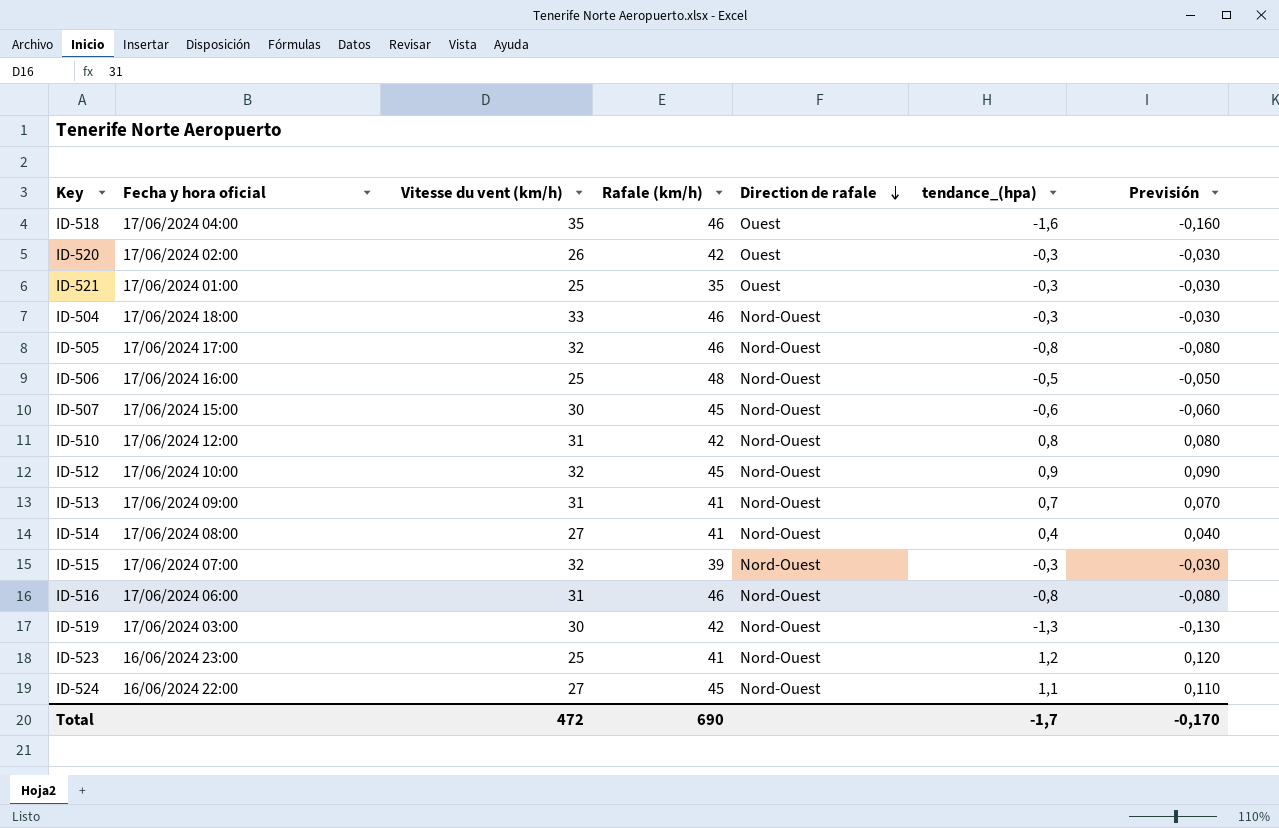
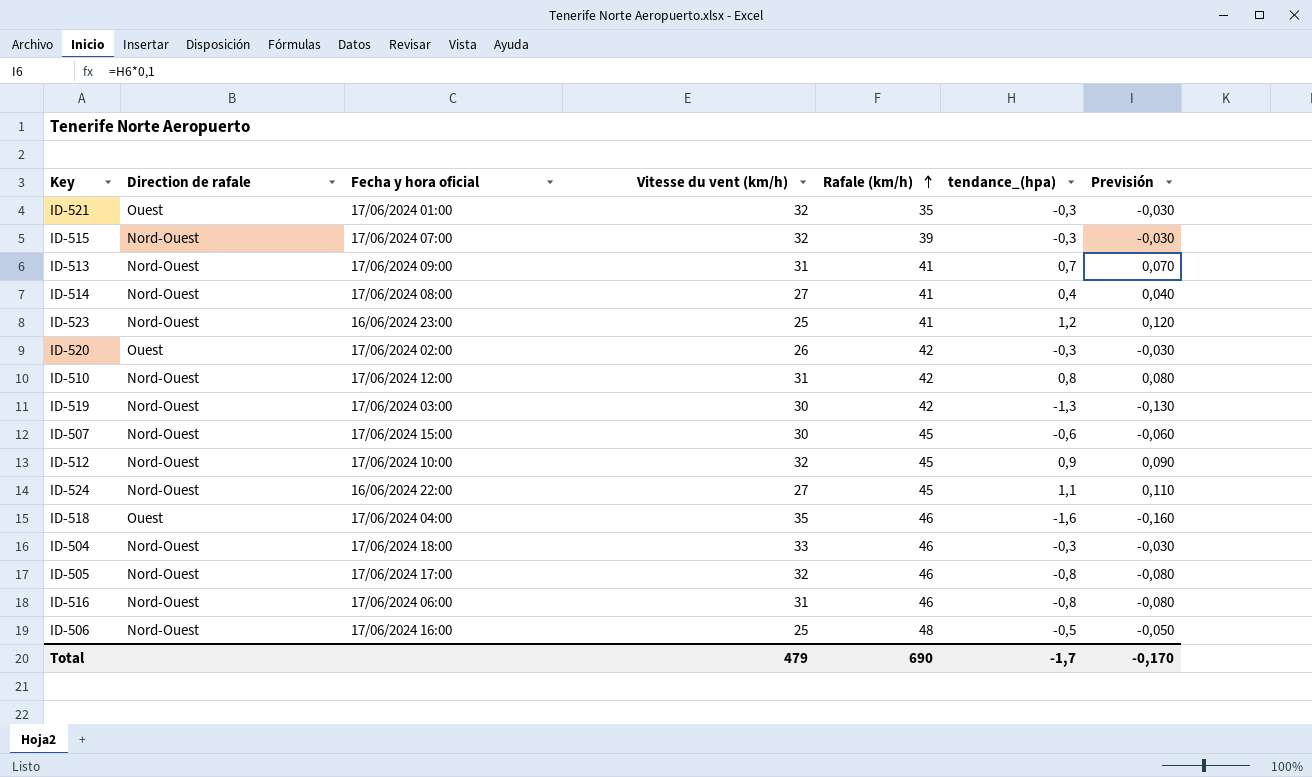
row order: Direction de rafale descending -> Rafale (km/h) ascending
column Direction de rafale | position: 5 -> 2
ID-521 | Vitesse du vent (km/h): 25 -> 32
Total | Vitesse du vent (km/h): 472 -> 479

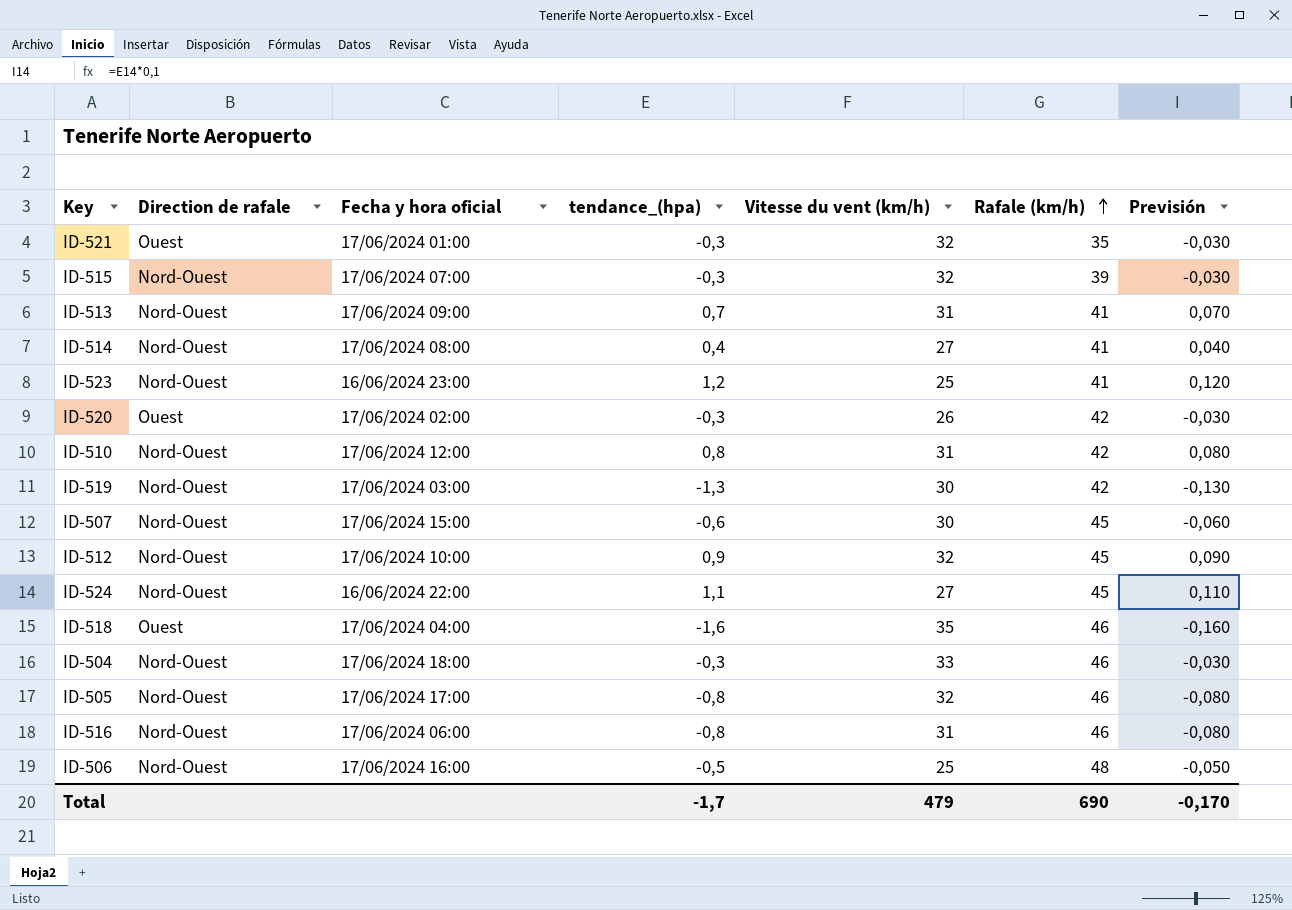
column tendance_(hpa) | position: 6 -> 4

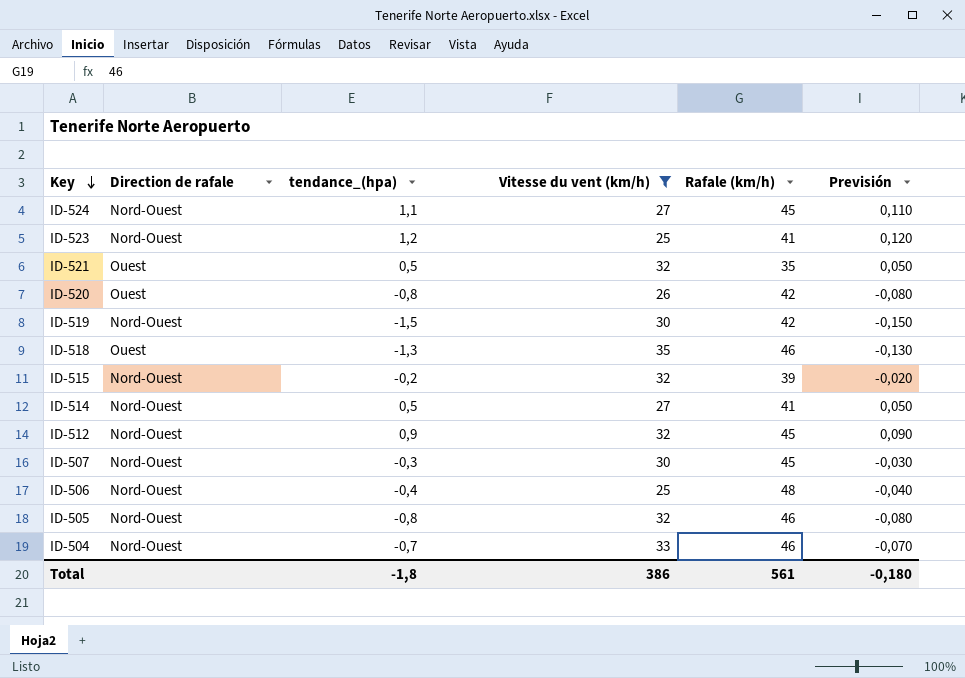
filter: none -> Vitesse du vent (km/h) != 31
row order: Rafale (km/h) ascending -> Key descending
column Fecha y hora oficial | position: 3 -> none
ID-521 | tendance_(hpa): -0,3 -> 0,5
ID-521 | Previsión: -0,030 -> 0,050
ID-520 | tendance_(hpa): -0,3 -> -0,8
ID-520 | Previsión: -0,030 -> -0,080
ID-519 | tendance_(hpa): -1,3 -> -1,5
ID-519 | Previsión: -0,130 -> -0,150
ID-518 | tendance_(hpa): -1,6 -> -1,3
ID-518 | Previsión: -0,160 -> -0,130
ID-515 | tendance_(hpa): -0,3 -> -0,2
ID-515 | Previsión: -0,030 -> -0,020
ID-514 | tendance_(hpa): 0,4 -> 0,5
ID-514 | Previsión: 0,040 -> 0,050
ID-507 | tendance_(hpa): -0,6 -> -0,3
ID-507 | Previsión: -0,060 -> -0,030
ID-506 | tendance_(hpa): -0,5 -> -0,4
ID-506 | Previsión: -0,050 -> -0,040
ID-504 | tendance_(hpa): -0,3 -> -0,7
ID-504 | Previsión: -0,030 -> -0,070
Total | tendance_(hpa): -1,7 -> -1,8
Total | Vitesse du vent (km/h): 479 -> 386
Total | Rafale (km/h): 690 -> 561
Total | Previsión: -0,170 -> -0,180

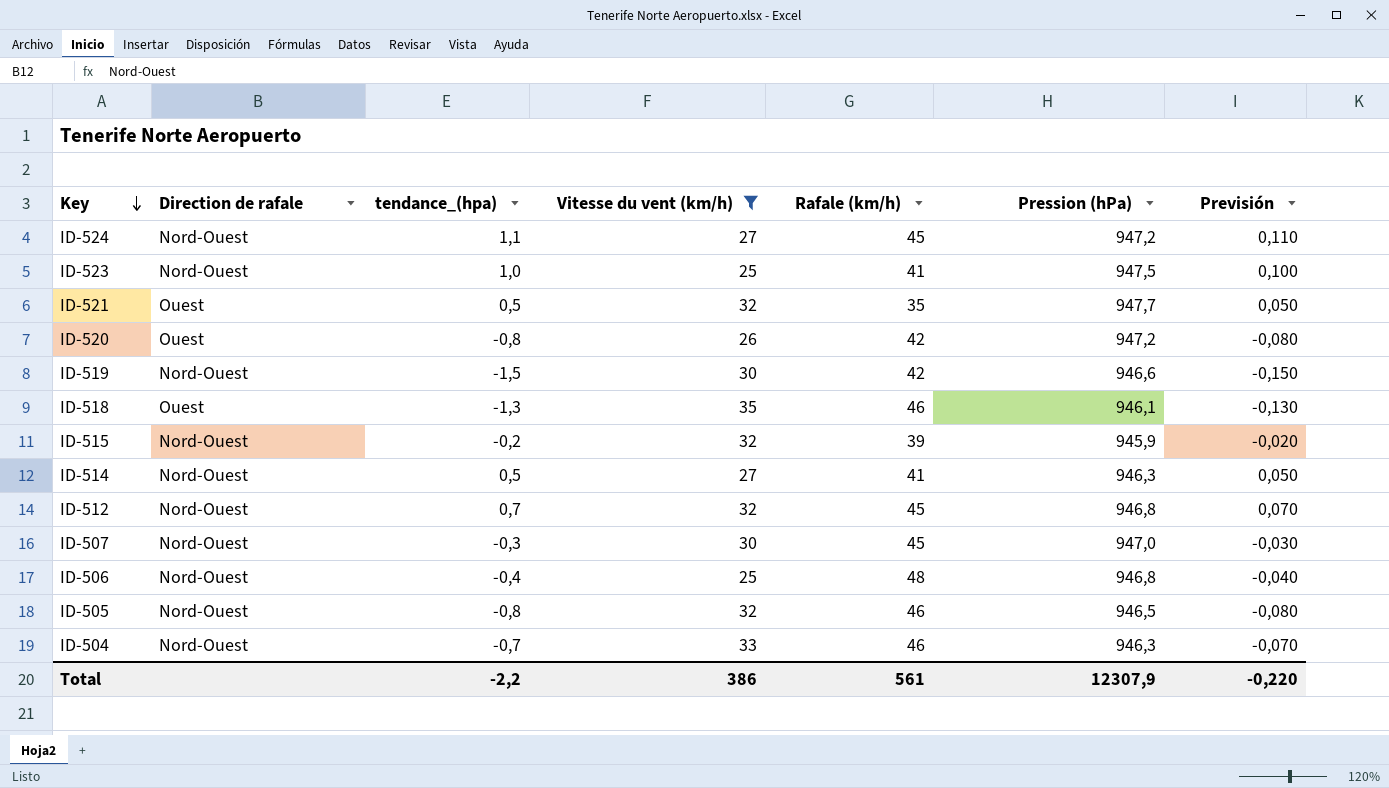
column Pression (hPa) | position: none -> 6
ID-523 | tendance_(hpa): 1,2 -> 1,0
ID-523 | Previsión: 0,120 -> 0,100
ID-512 | tendance_(hpa): 0,9 -> 0,7
ID-512 | Previsión: 0,090 -> 0,070
Total | tendance_(hpa): -1,8 -> -2,2
Total | Previsión: -0,180 -> -0,220

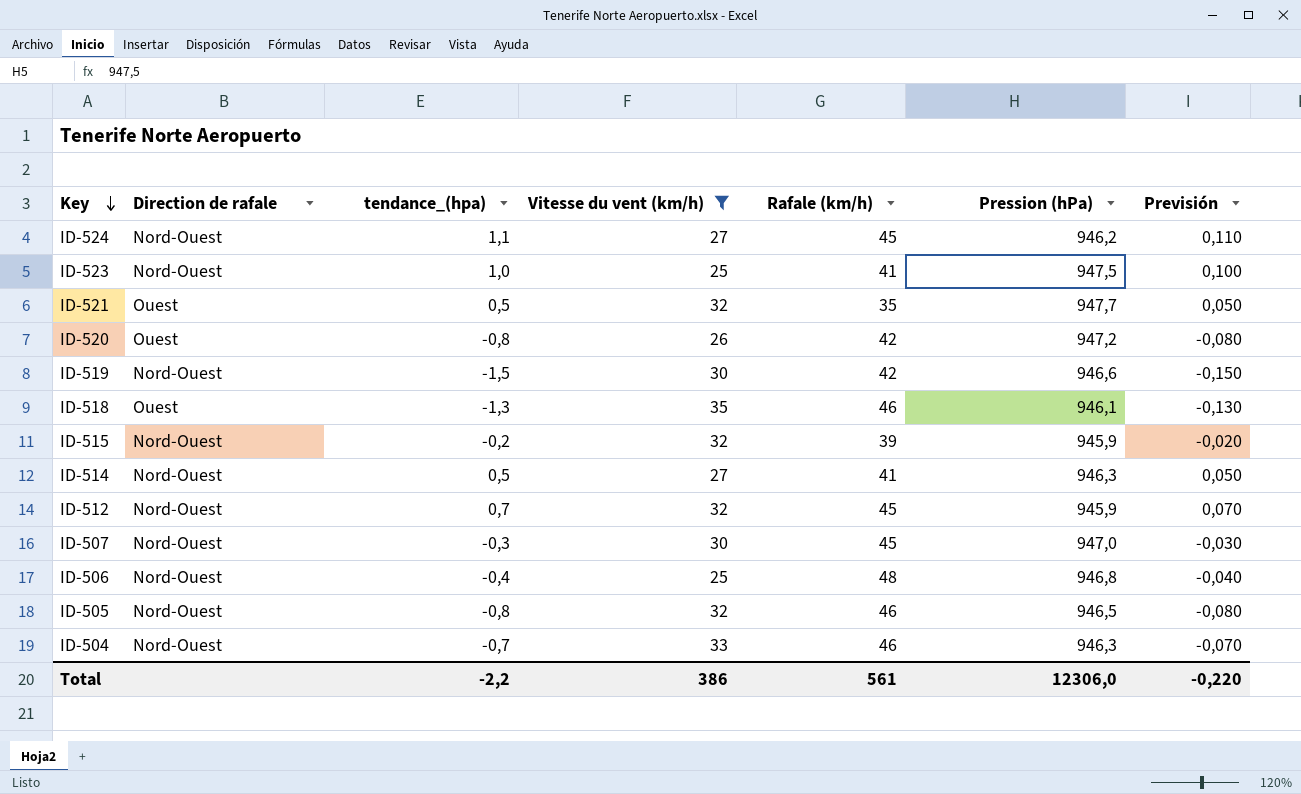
ID-524 | Pression (hPa): 947,2 -> 946,2
ID-512 | Pression (hPa): 946,8 -> 945,9
Total | Pression (hPa): 12307,9 -> 12306,0

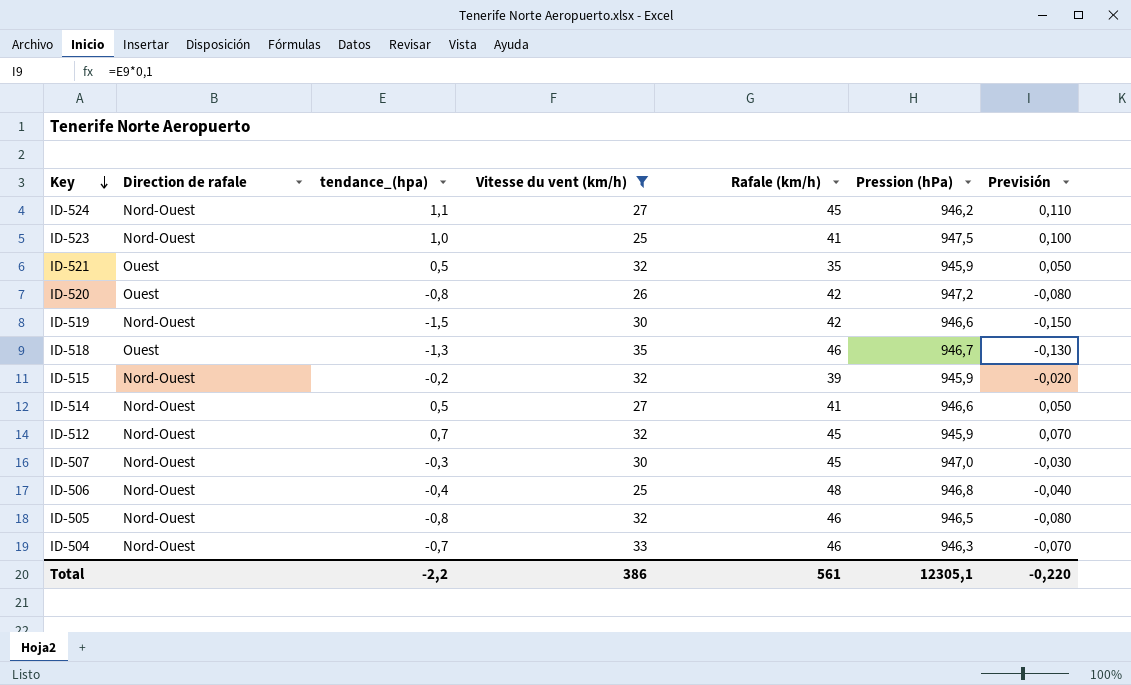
ID-521 | Pression (hPa): 947,7 -> 945,9
ID-518 | Pression (hPa): 946,1 -> 946,7
ID-514 | Pression (hPa): 946,3 -> 946,6
Total | Pression (hPa): 12306,0 -> 12305,1

